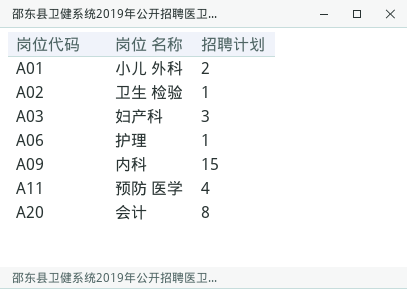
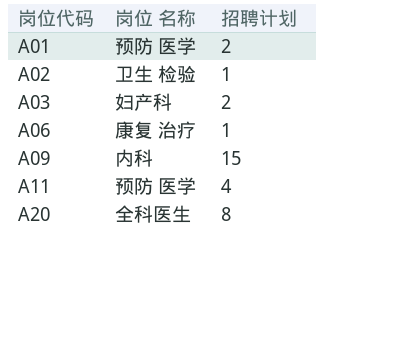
A01 | 岗位 名称: 小儿 外科 -> 预防 医学
A03 | 招聘计划: 3 -> 2
A06 | 岗位 名称: 护理 -> 康复 治疗
A20 | 岗位 名称: 会计 -> 全科医生

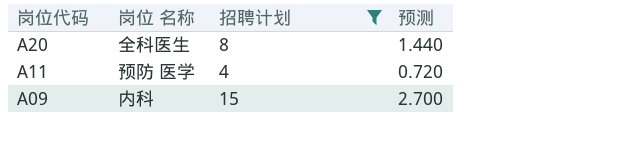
filter: none -> 招聘计划 >= 4
row order: 岗位代码 ascending -> 岗位代码 descending
column 预测 | formula: none -> [招聘计划] * 0.18

